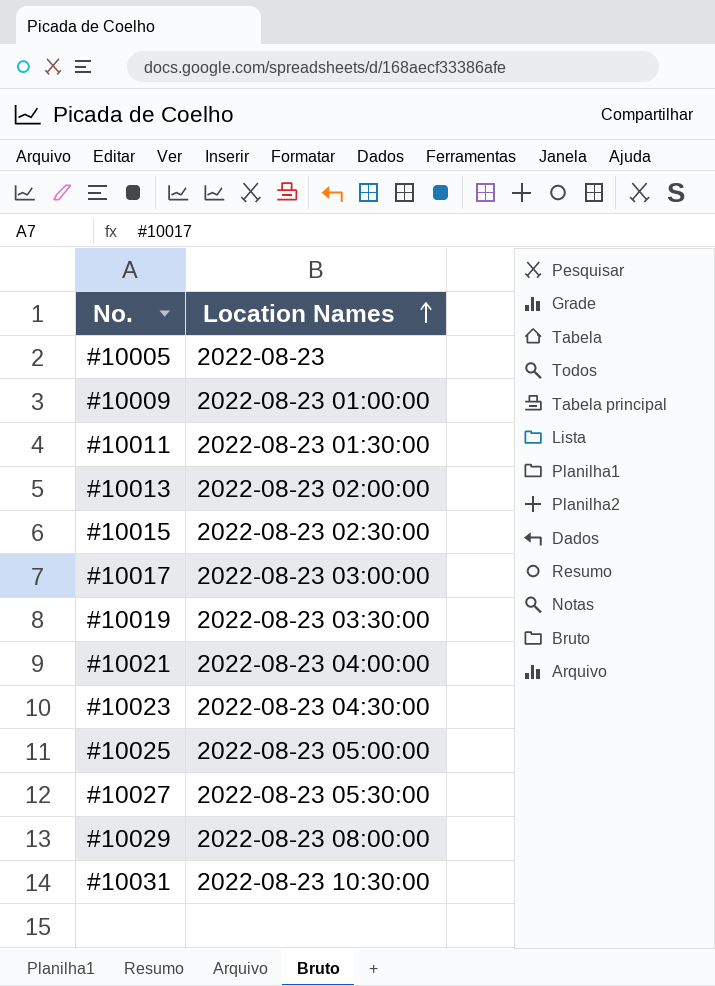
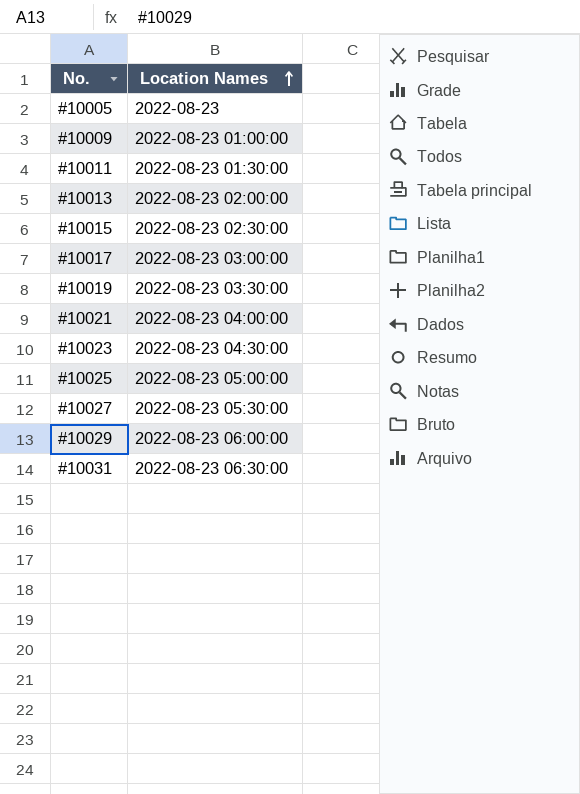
#10029 | Location Names: 2022-08-23 08:00:00 -> 2022-08-23 06:00:00
#10031 | Location Names: 2022-08-23 10:30:00 -> 2022-08-23 06:30:00

